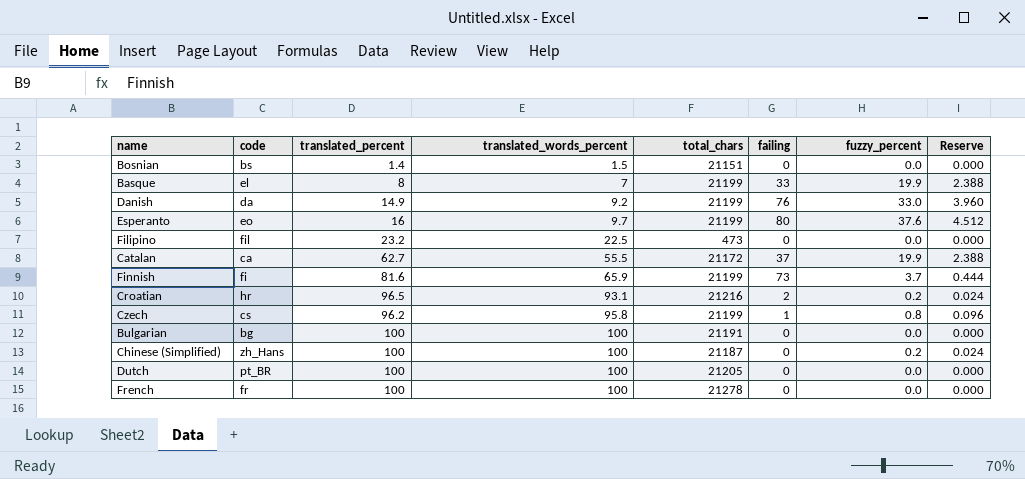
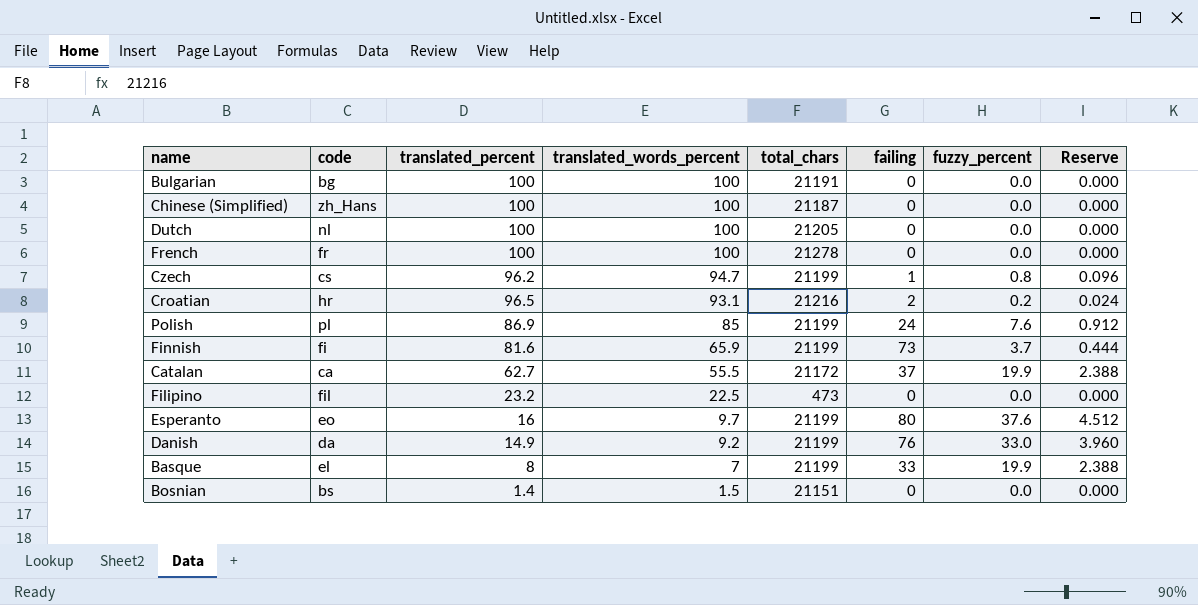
row order: translated_words_percent ascending -> translated_words_percent descending
Chinese (Simplified) | fuzzy_percent: 0.2 -> 0.0
Chinese (Simplified) | Reserve: 0.024 -> 0.000
Dutch | code: pt_BR -> nl
Czech | translated_words_percent: 95.8 -> 94.7
row Polish: none -> pl | 86.9 | 85 | 21199 | 24 | 7.6 | 0.912

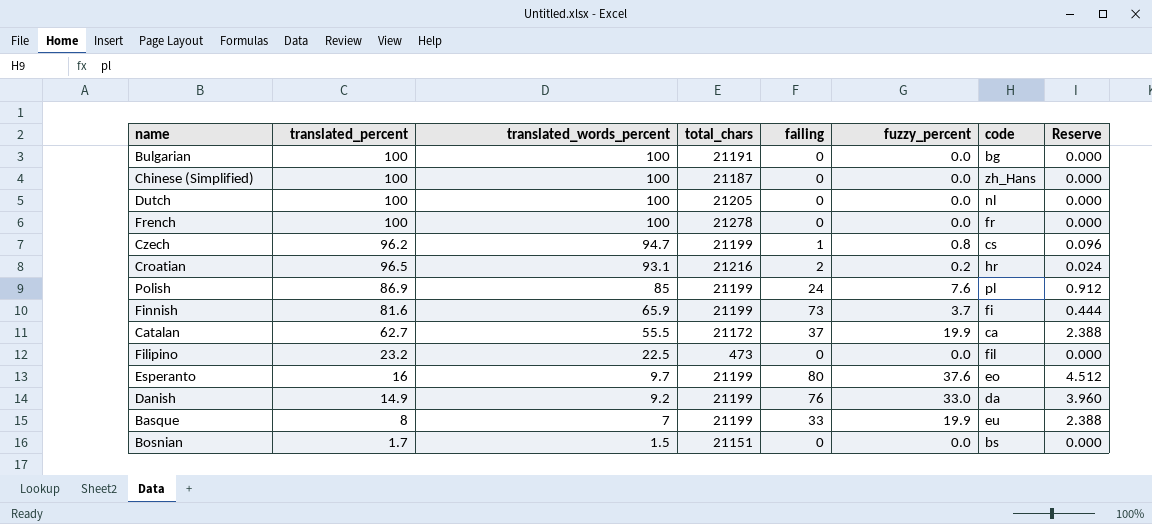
column code | position: 2 -> 7
Basque | code: el -> eu
Bosnian | translated_percent: 1.4 -> 1.7

